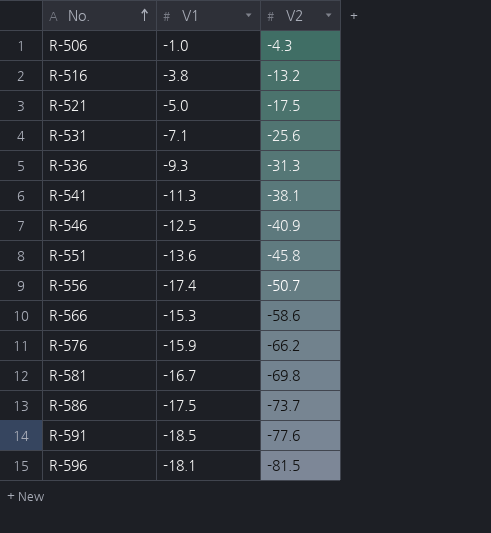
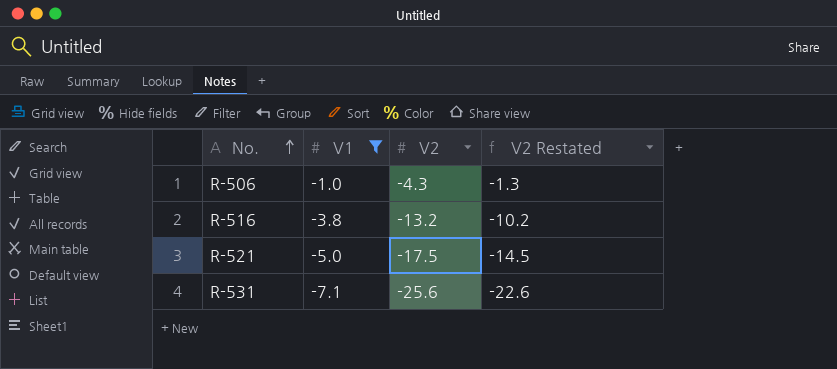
filter: none -> V1 >= -7.1
column V2 Restated | formula: none -> [V2] + 3

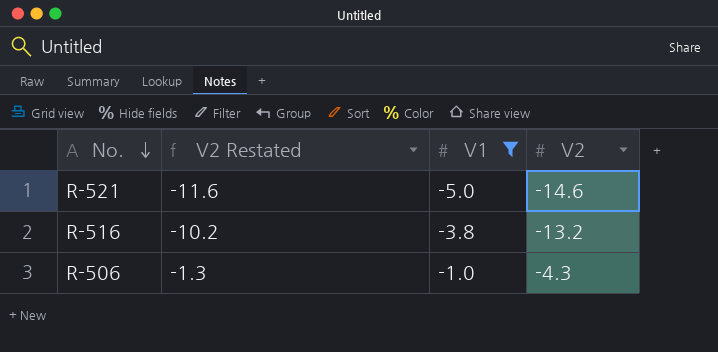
row order: No. ascending -> No. descending
column V2 Restated | position: 4 -> 2
row R-531: -7.1 | -25.6 | -22.6 -> none
R-521 | V2 Restated: -14.5 -> -11.6
R-521 | V2: -17.5 -> -14.6

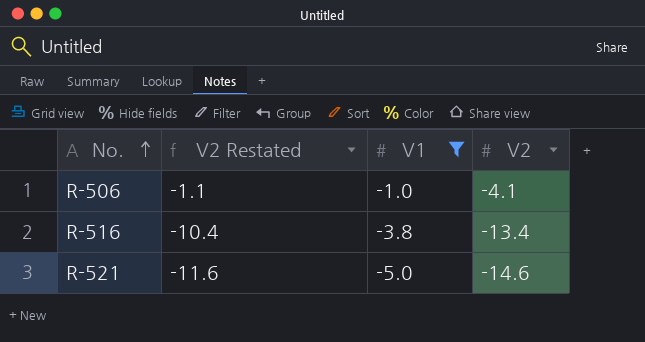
row order: No. descending -> No. ascending
R-506 | V2 Restated: -1.3 -> -1.1
R-506 | V2: -4.3 -> -4.1
R-516 | V2 Restated: -10.2 -> -10.4
R-516 | V2: -13.2 -> -13.4

